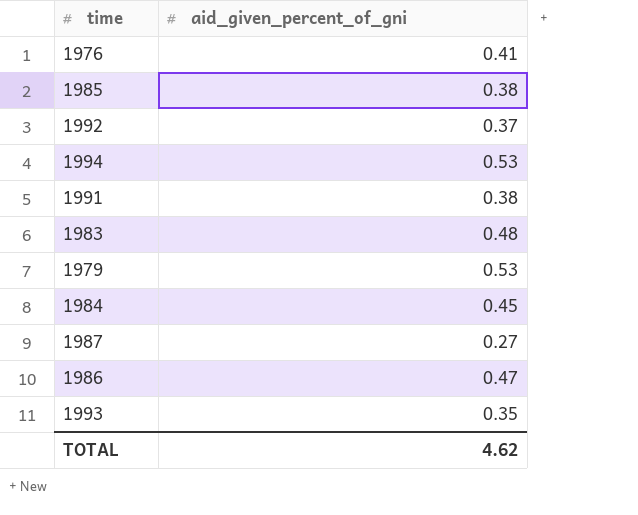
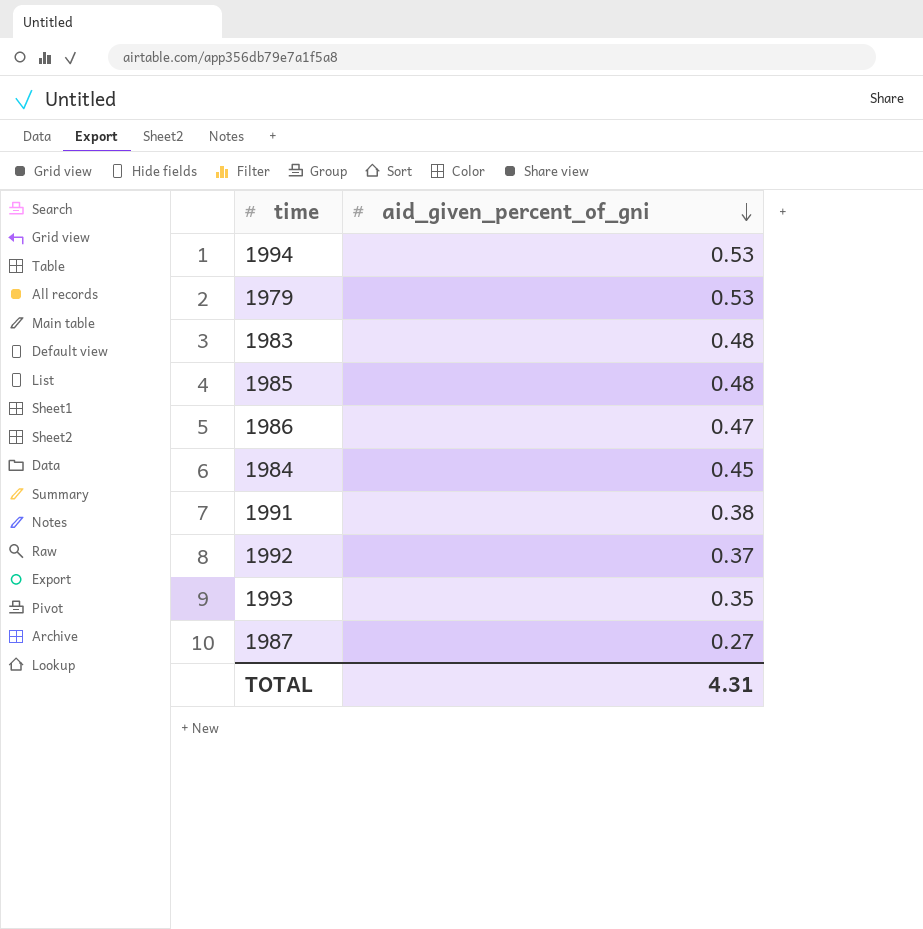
row order: none -> aid_given_percent_of_gni descending
row 1976: 0.41 -> none
1985 | aid_given_percent_of_gni: 0.38 -> 0.48
TOTAL | aid_given_percent_of_gni: 4.62 -> 4.31

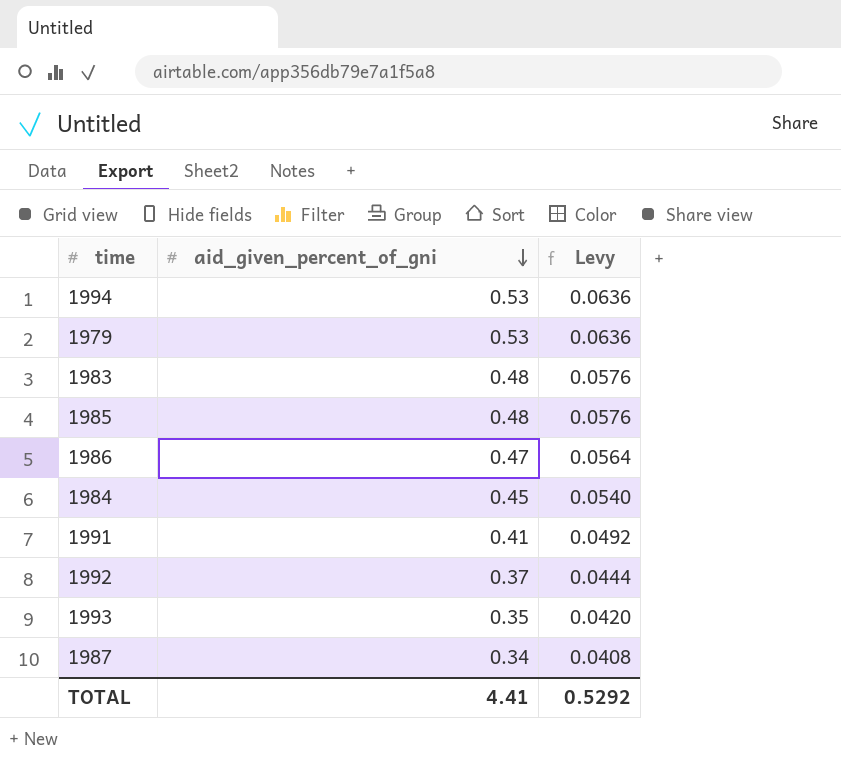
column Levy | formula: none -> [aid_given_percent_of_gni] * 0.12
1991 | aid_given_percent_of_gni: 0.38 -> 0.41
1987 | aid_given_percent_of_gni: 0.27 -> 0.34
TOTAL | aid_given_percent_of_gni: 4.31 -> 4.41

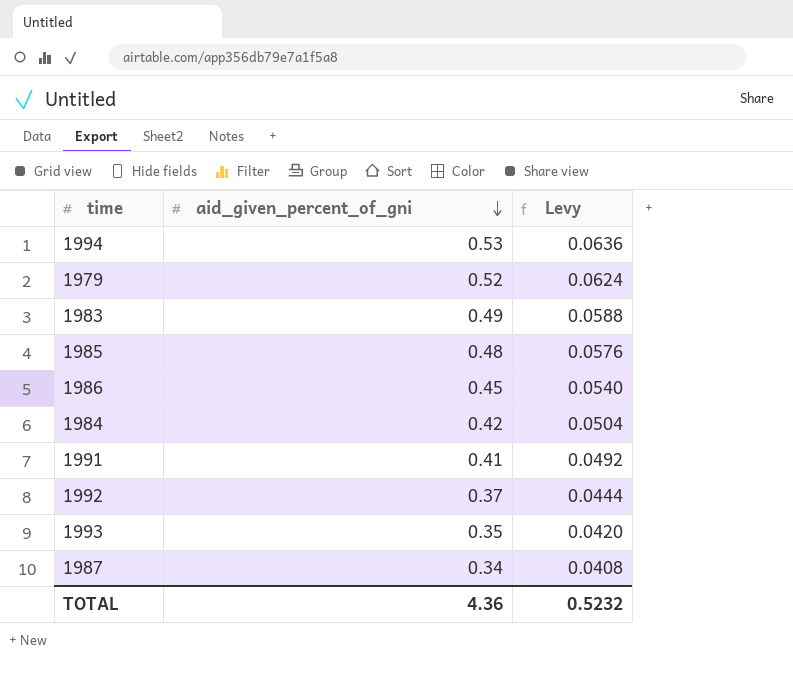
1979 | aid_given_percent_of_gni: 0.53 -> 0.52
1979 | Levy: 0.0636 -> 0.0624
1983 | aid_given_percent_of_gni: 0.48 -> 0.49
1983 | Levy: 0.0576 -> 0.0588
1986 | aid_given_percent_of_gni: 0.47 -> 0.45
1986 | Levy: 0.0564 -> 0.0540
1984 | aid_given_percent_of_gni: 0.45 -> 0.42
1984 | Levy: 0.0540 -> 0.0504
TOTAL | aid_given_percent_of_gni: 4.41 -> 4.36
TOTAL | Levy: 0.5292 -> 0.5232

